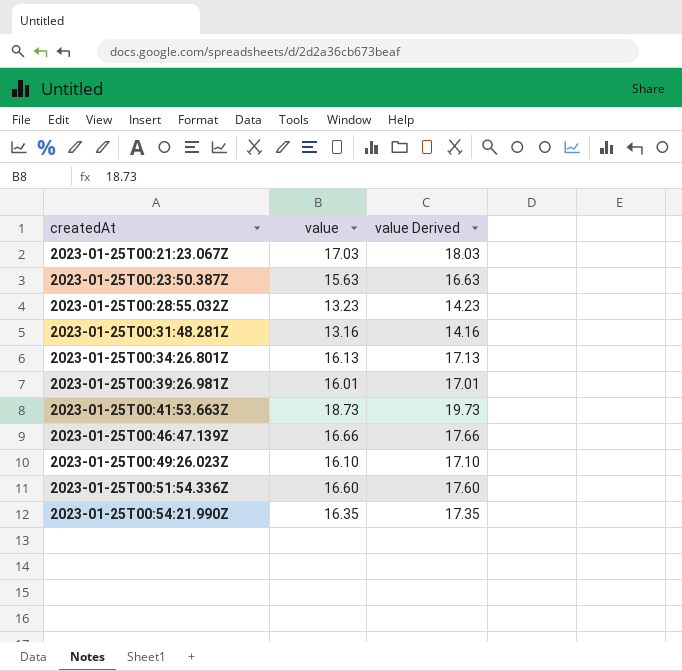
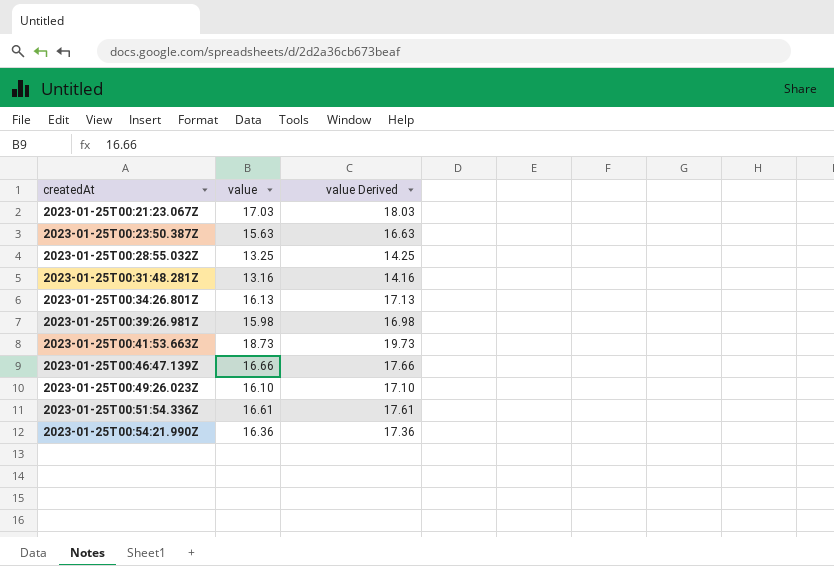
2023-01-25T00:28:55.032Z | value: 13.23 -> 13.25
2023-01-25T00:28:55.032Z | value Derived: 14.23 -> 14.25
2023-01-25T00:39:26.981Z | value: 16.01 -> 15.98
2023-01-25T00:39:26.981Z | value Derived: 17.01 -> 16.98
2023-01-25T00:51:54.336Z | value: 16.60 -> 16.61
2023-01-25T00:51:54.336Z | value Derived: 17.60 -> 17.61
2023-01-25T00:54:21.990Z | value: 16.35 -> 16.36
2023-01-25T00:54:21.990Z | value Derived: 17.35 -> 17.36

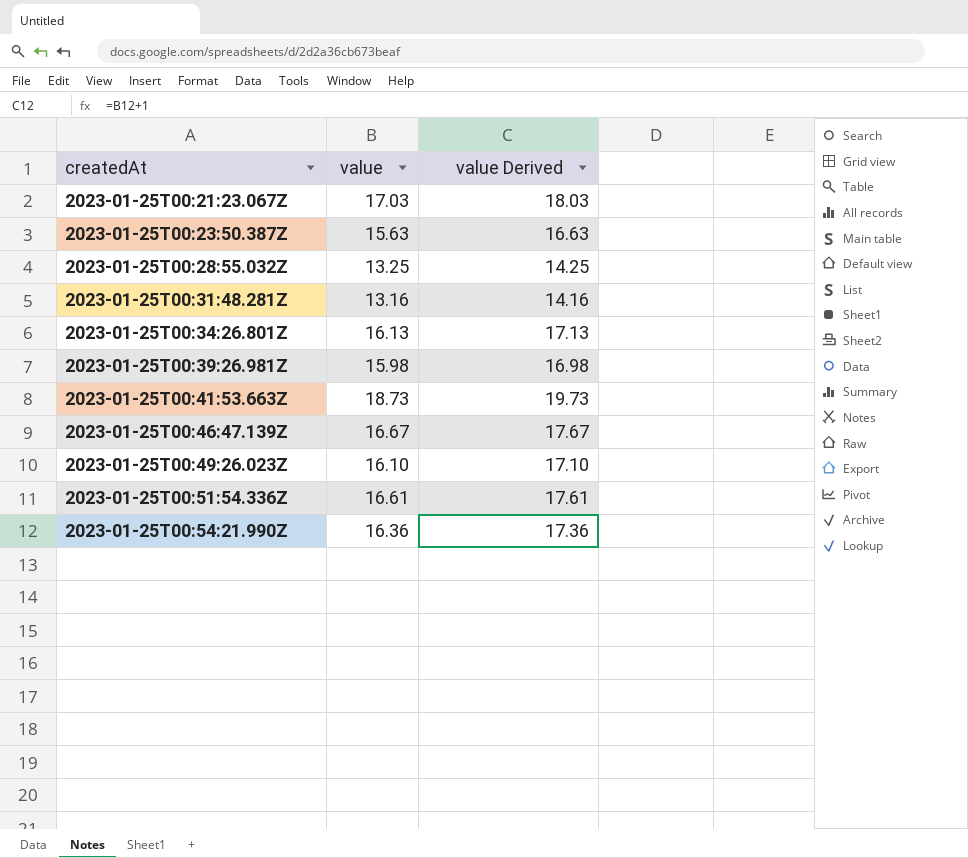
2023-01-25T00:46:47.139Z | value: 16.66 -> 16.67
2023-01-25T00:46:47.139Z | value Derived: 17.66 -> 17.67

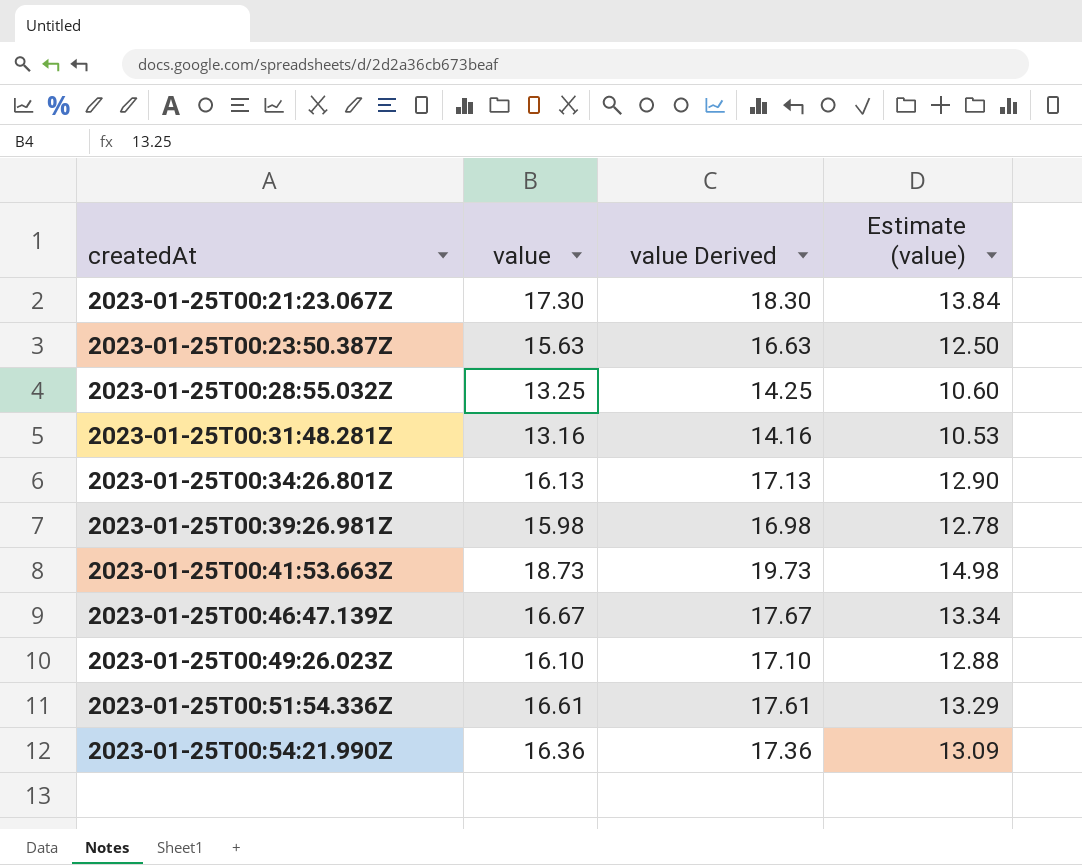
column Estimate (value) | formula: none -> [value] * 0.8
2023-01-25T00:21:23.067Z | value: 17.03 -> 17.30
2023-01-25T00:21:23.067Z | value Derived: 18.03 -> 18.30

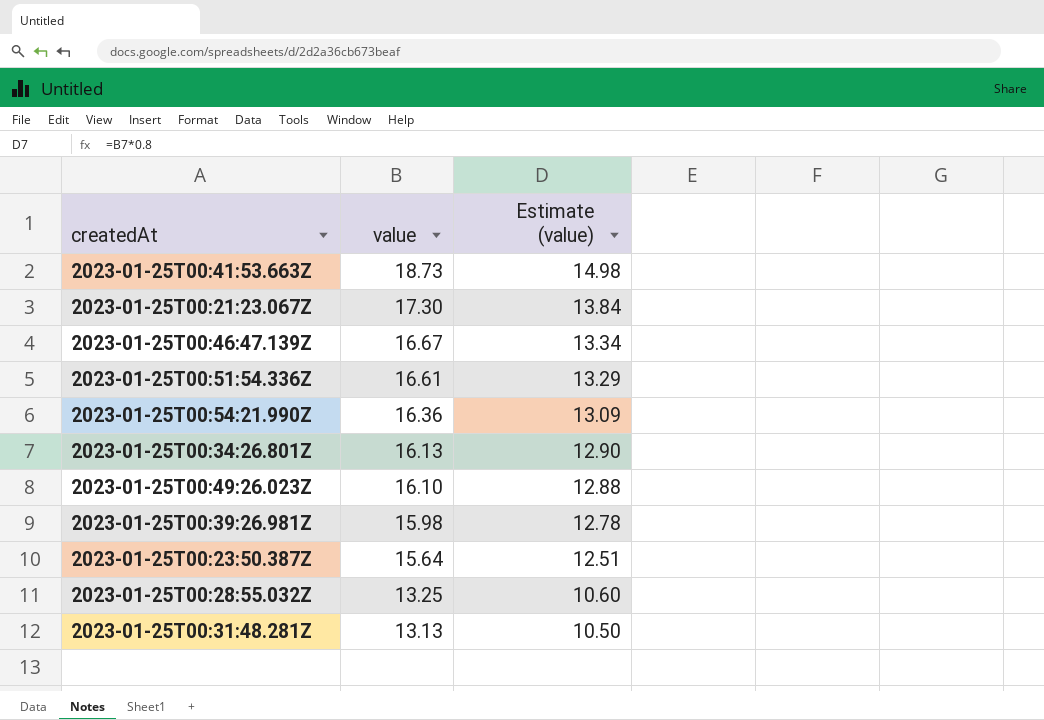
row order: createdAt ascending -> value descending
column value Derived | formula: [value] + 1 -> none
2023-01-25T00:23:50.387Z | value: 15.63 -> 15.64
2023-01-25T00:23:50.387Z | Estimate (value): 12.50 -> 12.51
2023-01-25T00:31:48.281Z | value: 13.16 -> 13.13
2023-01-25T00:31:48.281Z | Estimate (value): 10.53 -> 10.50

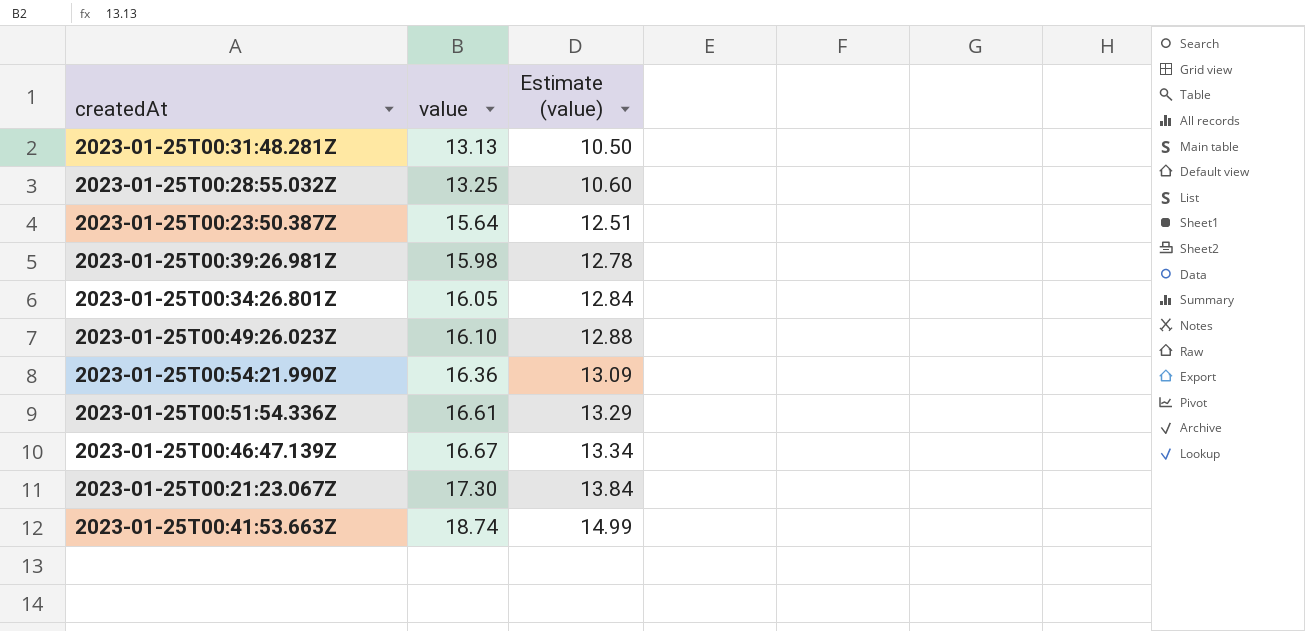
row order: value descending -> value ascending
2023-01-25T00:34:26.801Z | value: 16.13 -> 16.05
2023-01-25T00:34:26.801Z | Estimate (value): 12.90 -> 12.84
2023-01-25T00:41:53.663Z | value: 18.73 -> 18.74
2023-01-25T00:41:53.663Z | Estimate (value): 14.98 -> 14.99

